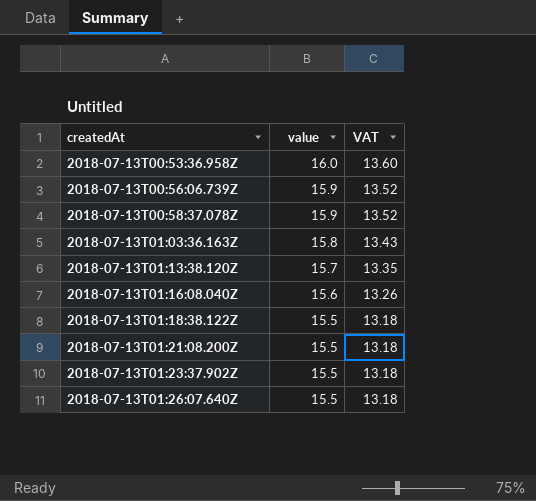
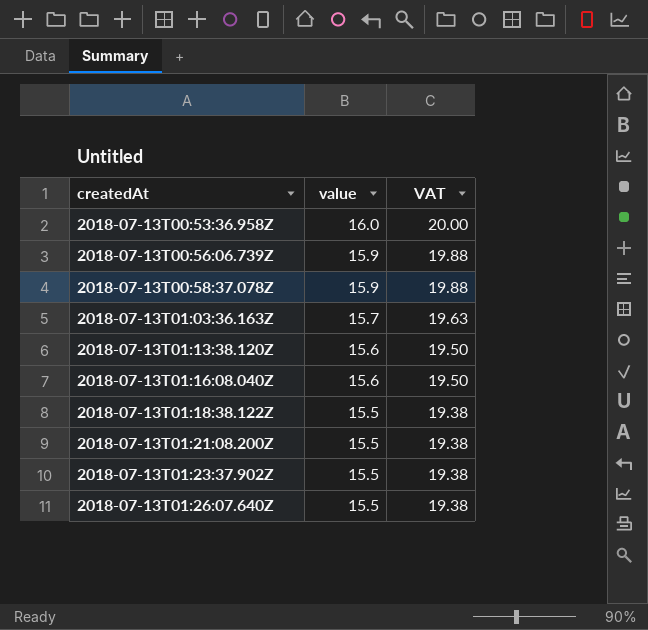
column VAT | formula: [value] * 0.85 -> [value] * 1.25
2018-07-13T01:03:36.163Z | value: 15.8 -> 15.7
2018-07-13T01:13:38.120Z | value: 15.7 -> 15.6

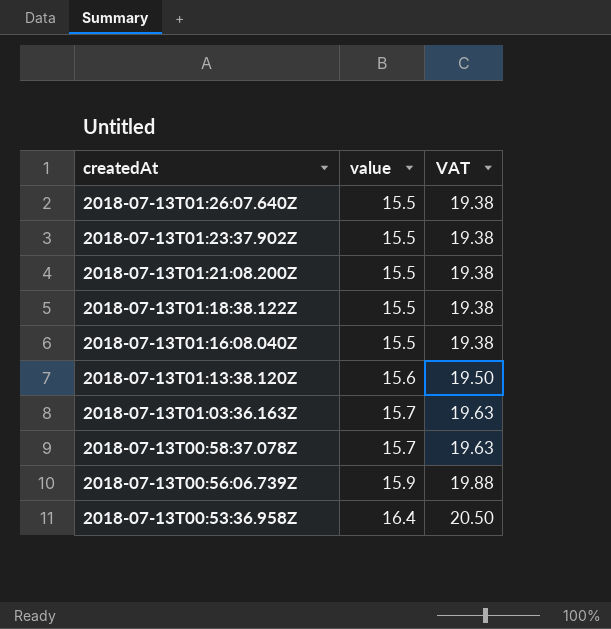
row order: createdAt ascending -> createdAt descending
2018-07-13T01:16:08.040Z | value: 15.6 -> 15.5
2018-07-13T01:16:08.040Z | VAT: 19.50 -> 19.38
2018-07-13T00:58:37.078Z | value: 15.9 -> 15.7
2018-07-13T00:58:37.078Z | VAT: 19.88 -> 19.63
2018-07-13T00:53:36.958Z | value: 16.0 -> 16.4
2018-07-13T00:53:36.958Z | VAT: 20.00 -> 20.50

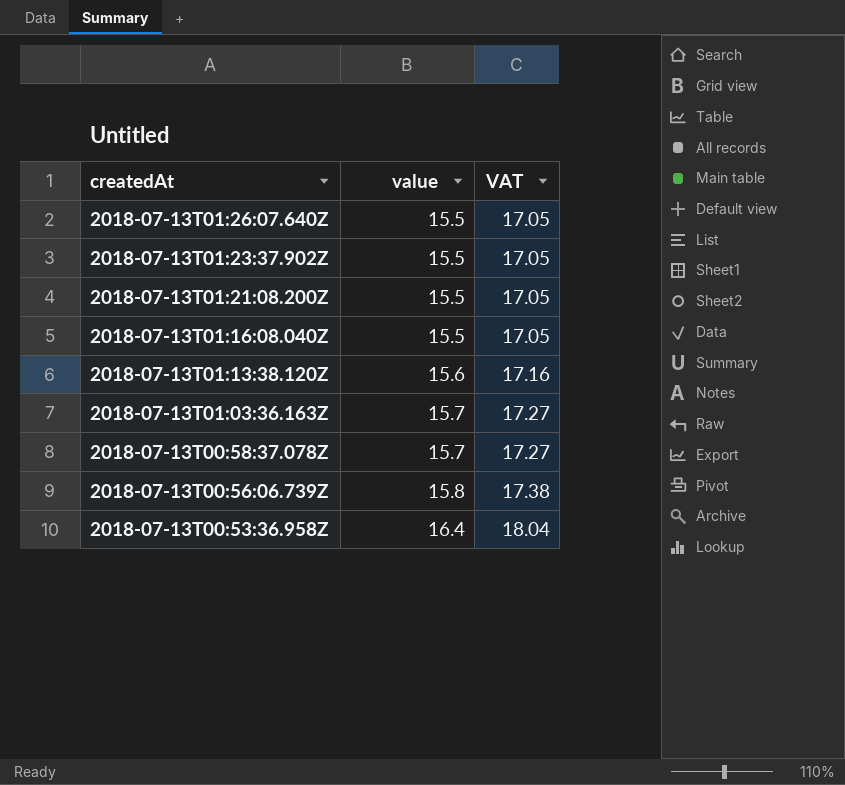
column VAT | formula: [value] * 1.25 -> [value] * 1.1
row 2018-07-13T01:18:38.122Z: 15.5 | 19.38 -> none
2018-07-13T00:56:06.739Z | value: 15.9 -> 15.8

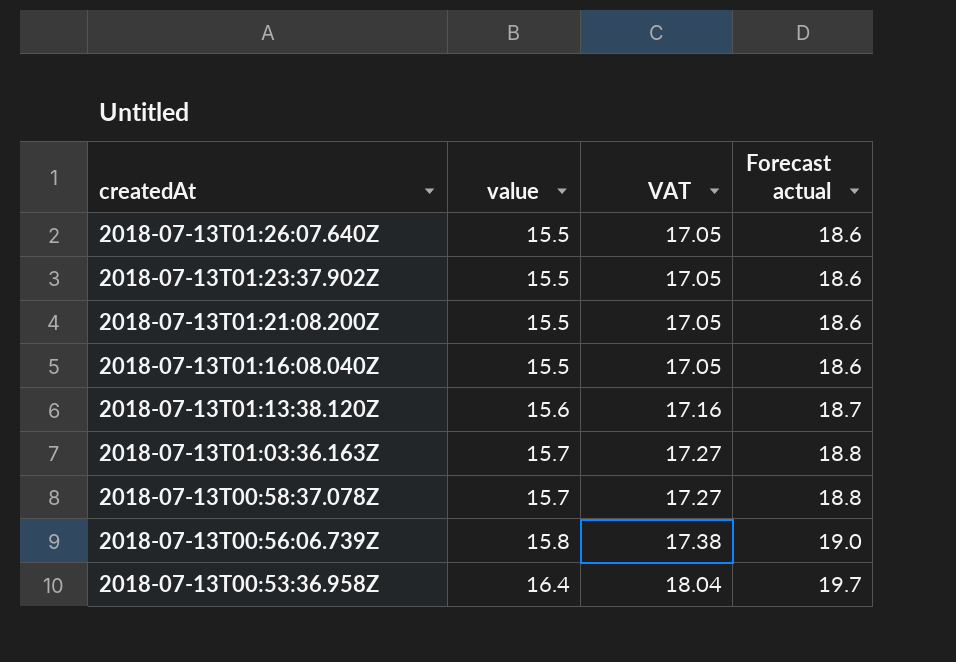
column Forecast actual | formula: none -> [value] * 1.2

